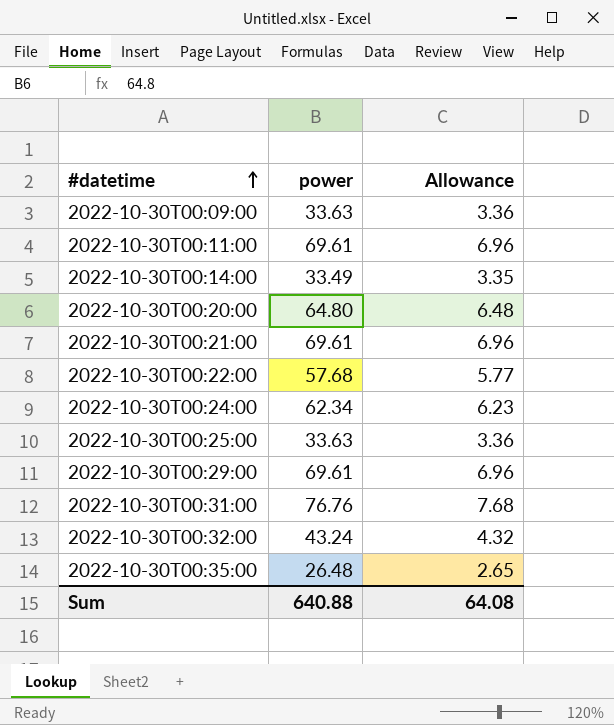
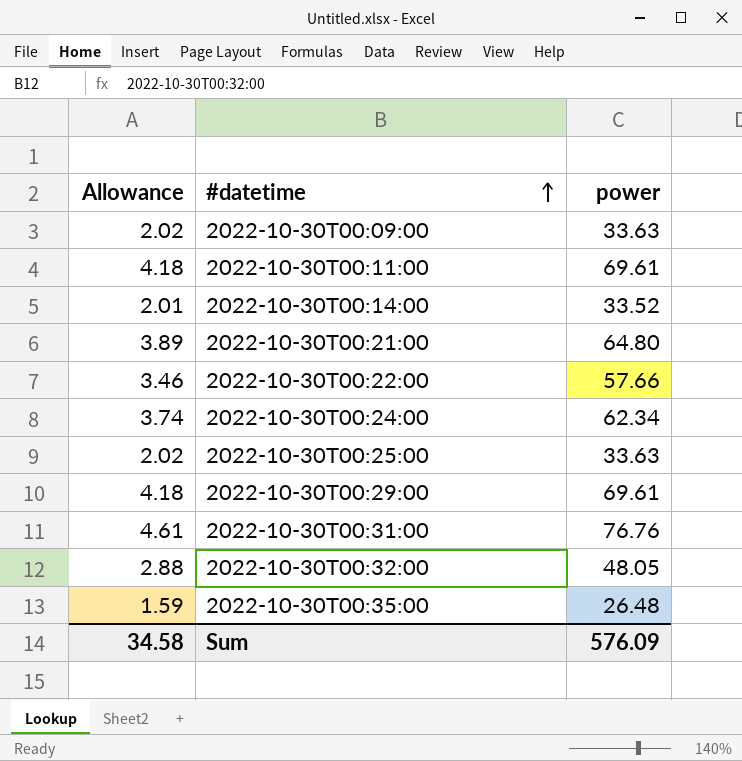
column Allowance | formula: [power] * 0.1 -> [power] * 0.06
column Allowance | position: 3 -> 1
row 2022-10-30T00:20:00: 64.80 | 6.48 -> none
2022-10-30T00:14:00 | power: 33.49 -> 33.52
2022-10-30T00:21:00 | power: 69.61 -> 64.80
2022-10-30T00:22:00 | power: 57.68 -> 57.66
2022-10-30T00:32:00 | power: 43.24 -> 48.05
Sum | Allowance: 64.08 -> 34.58
Sum | power: 640.88 -> 576.09

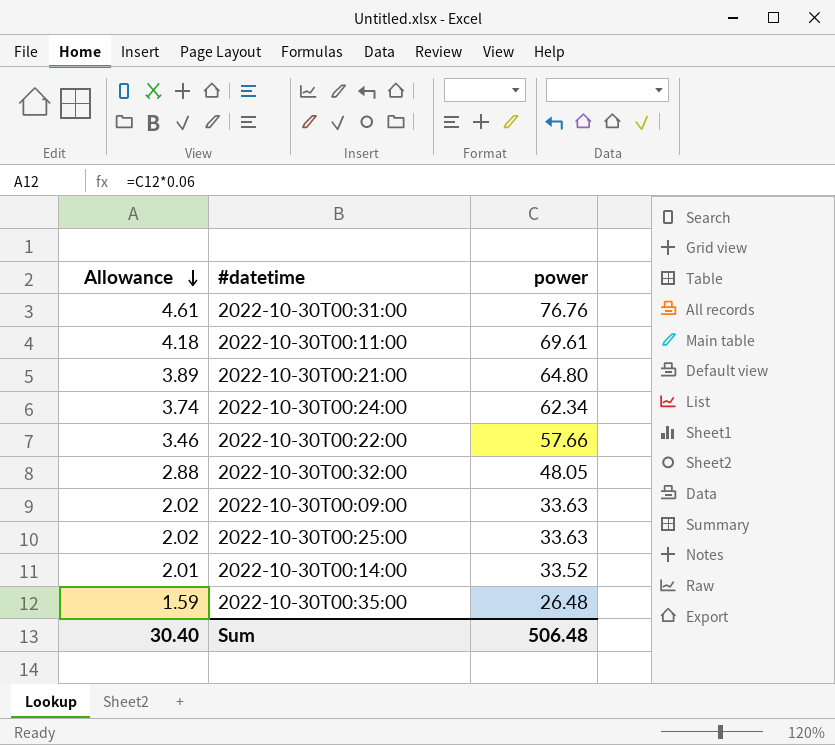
row order: #datetime ascending -> Allowance descending
row 2022-10-30T00:29:00: 4.18 | 69.61 -> none
Sum | Allowance: 34.58 -> 30.40
Sum | power: 576.09 -> 506.48

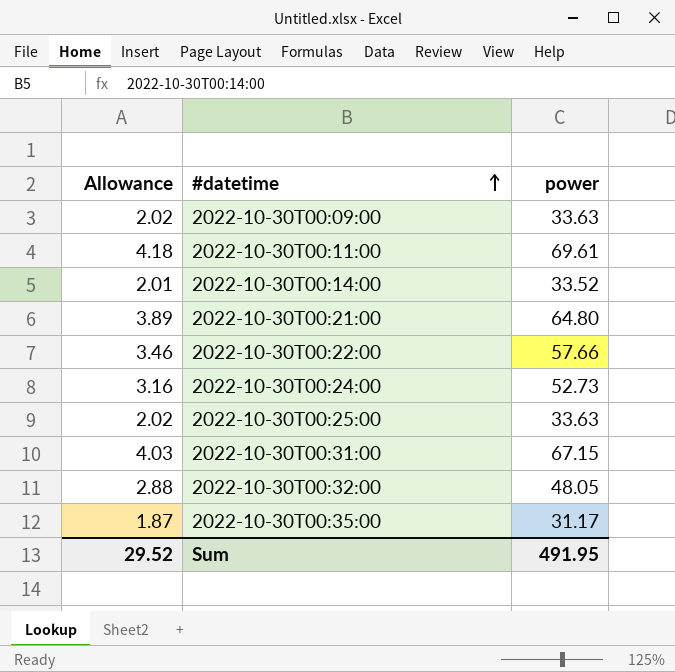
row order: Allowance descending -> #datetime ascending
2022-10-30T00:24:00 | Allowance: 3.74 -> 3.16
2022-10-30T00:24:00 | power: 62.34 -> 52.73
2022-10-30T00:31:00 | Allowance: 4.61 -> 4.03
2022-10-30T00:31:00 | power: 76.76 -> 67.15
2022-10-30T00:35:00 | Allowance: 1.59 -> 1.87
2022-10-30T00:35:00 | power: 26.48 -> 31.17
Sum | Allowance: 30.40 -> 29.52
Sum | power: 506.48 -> 491.95

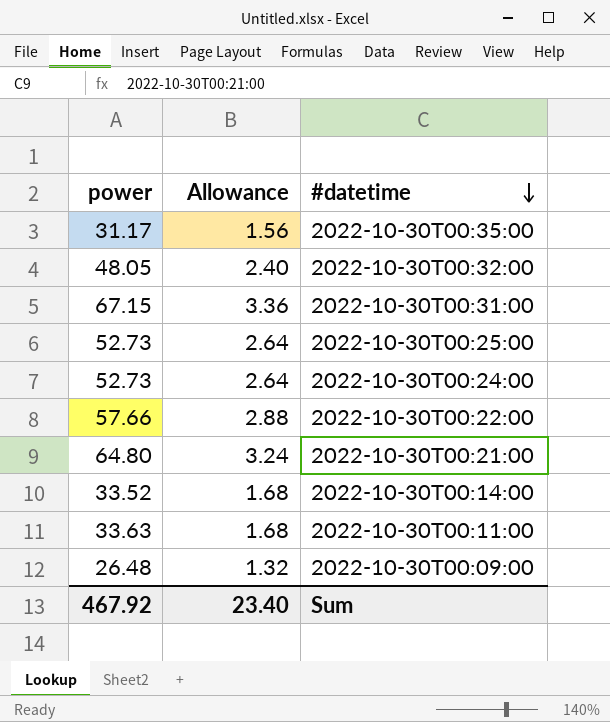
row order: #datetime ascending -> #datetime descending
column power | position: 3 -> 1
column Allowance | formula: [power] * 0.06 -> [power] * 0.05
2022-10-30T00:25:00 | power: 33.63 -> 52.73
2022-10-30T00:11:00 | power: 69.61 -> 33.63
2022-10-30T00:09:00 | power: 33.63 -> 26.48
Sum | power: 491.95 -> 467.92
Sum | Allowance: 29.52 -> 23.40

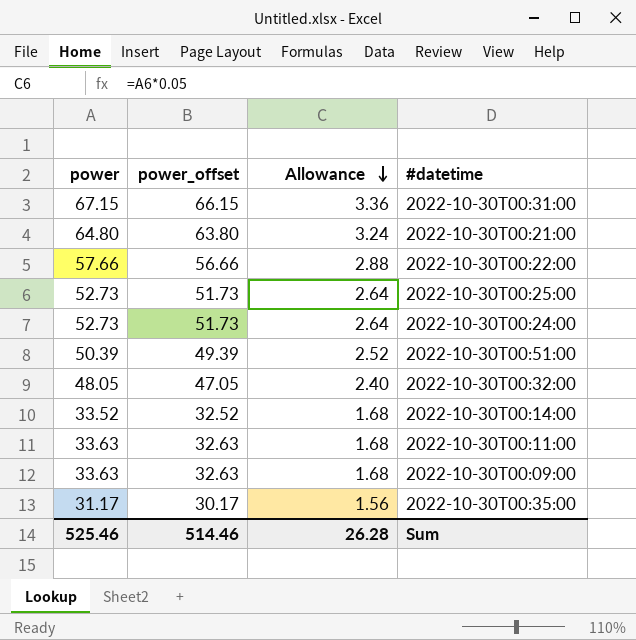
row order: #datetime descending -> Allowance descending
column power_offset | formula: none -> [power] - 1
row 2022-10-30T00:51:00: none -> 50.39 | 49.39 | 2.52
2022-10-30T00:09:00 | power: 26.48 -> 33.63
2022-10-30T00:09:00 | Allowance: 1.32 -> 1.68
Sum | power: 467.92 -> 525.46
Sum | Allowance: 23.40 -> 26.28

